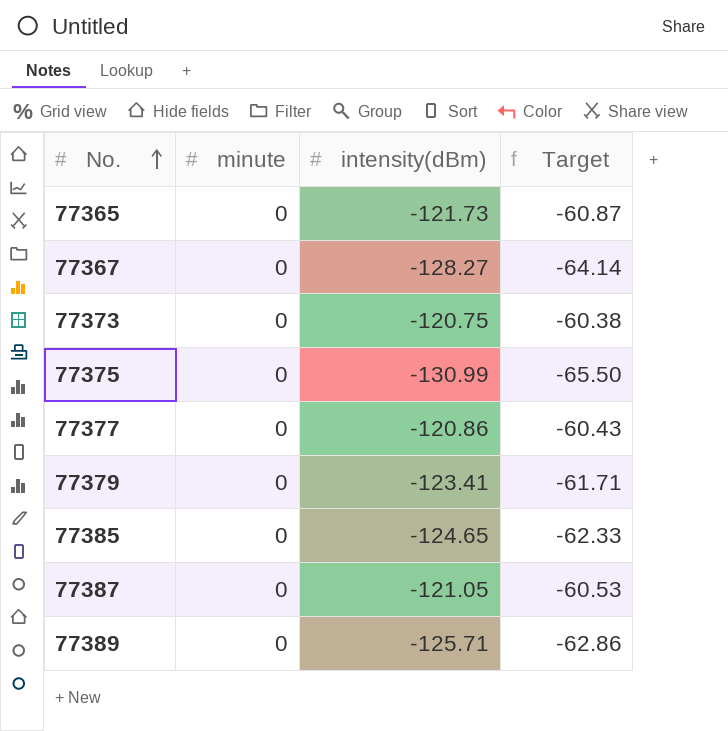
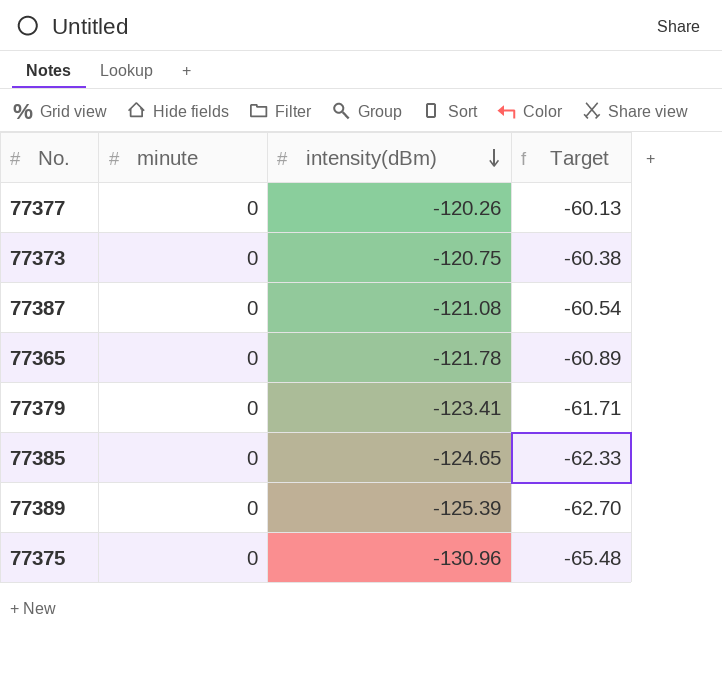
row order: No. ascending -> intensity(dBm) descending
row 77367: 0 | -128.27 | -64.14 -> none
77377 | intensity(dBm): -120.86 -> -120.26
77377 | Target: -60.43 -> -60.13
77387 | intensity(dBm): -121.05 -> -121.08
77387 | Target: -60.53 -> -60.54
77365 | intensity(dBm): -121.73 -> -121.78
77365 | Target: -60.87 -> -60.89
77389 | intensity(dBm): -125.71 -> -125.39
77389 | Target: -62.86 -> -62.70
77375 | intensity(dBm): -130.99 -> -130.96
77375 | Target: -65.50 -> -65.48

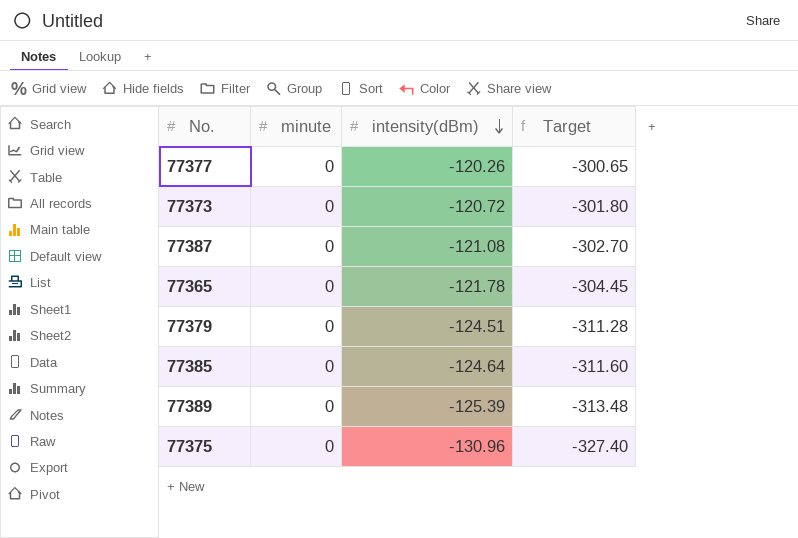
column Target | formula: [intensity(dBm)] * 0.5 -> [intensity(dBm)] * 2.5
77373 | intensity(dBm): -120.75 -> -120.72
77379 | intensity(dBm): -123.41 -> -124.51
77385 | intensity(dBm): -124.65 -> -124.64

